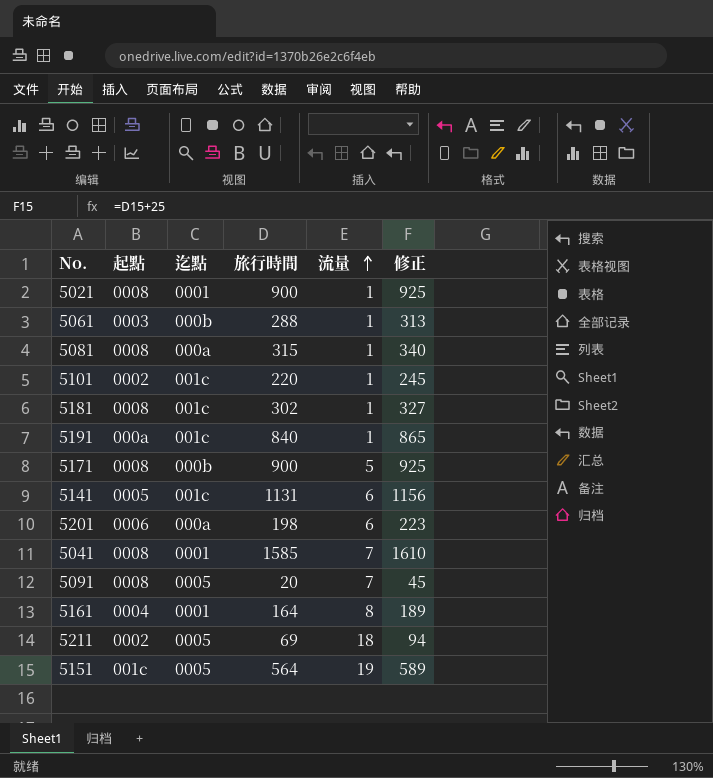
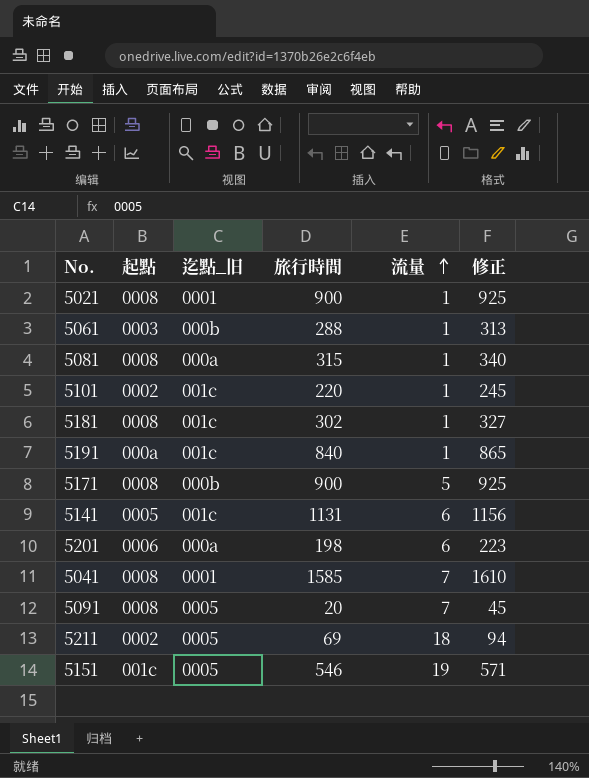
column name: 迄點 -> 迄點_旧
row 5161: 0004 | 0001 | 164 | 8 | 189 -> none
5151 | 旅行時間: 564 -> 546
5151 | 修正: 589 -> 571

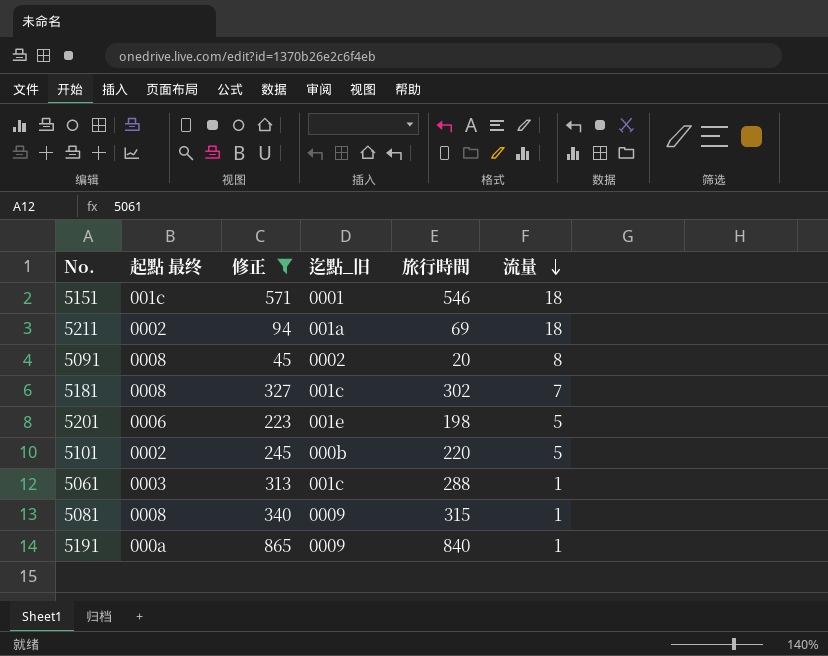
filter: none -> 修正 <= 865
row order: 流量 ascending -> 流量 descending
column name: 起點 -> 起點 最终
column 修正 | position: 6 -> 3
5151 | 迄點_旧: 0005 -> 0001
5151 | 流量: 19 -> 18
5211 | 迄點_旧: 0005 -> 001a
5091 | 迄點_旧: 0005 -> 0002
5091 | 流量: 7 -> 8
5181 | 流量: 1 -> 7
5201 | 迄點_旧: 000a -> 001e
5201 | 流量: 6 -> 5
5101 | 迄點_旧: 001c -> 000b
5101 | 流量: 1 -> 5
5061 | 迄點_旧: 000b -> 001c
5081 | 迄點_旧: 000a -> 0009
5191 | 迄點_旧: 001c -> 0009

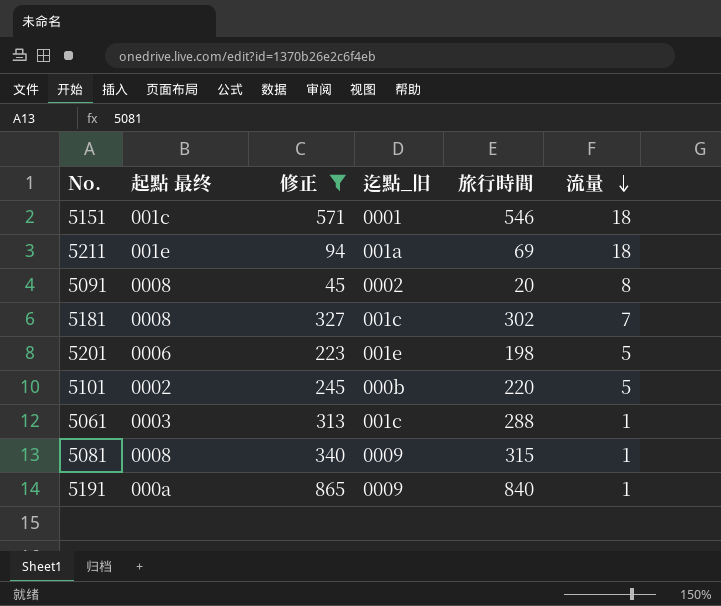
5211 | 起點 最终: 0002 -> 001e

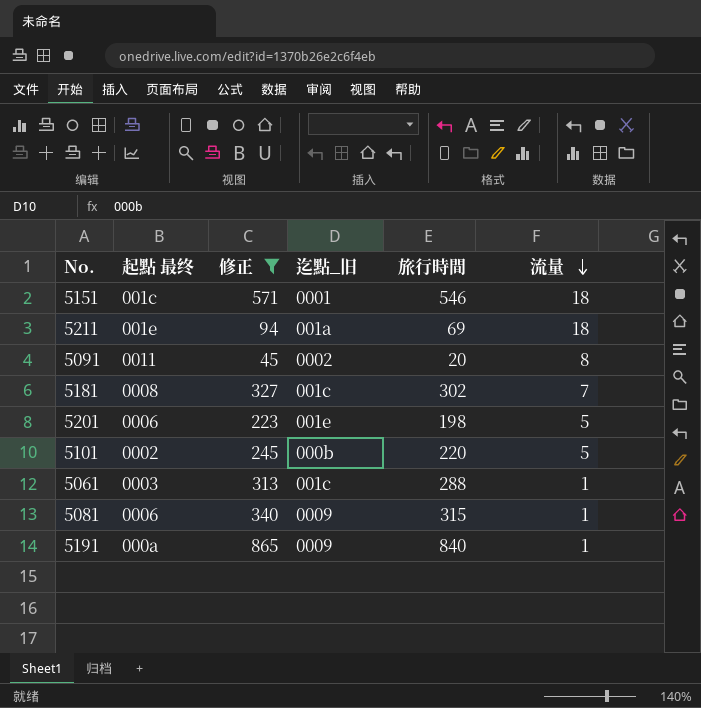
5091 | 起點 最终: 0008 -> 0011
5081 | 起點 最终: 0008 -> 0006

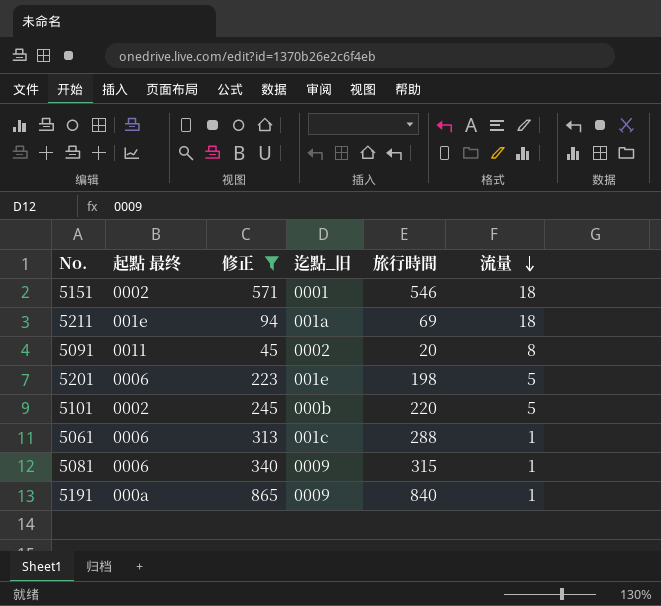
row 5181: 0008 | 327 | 001c | 302 | 7 -> none
5151 | 起點 最终: 001c -> 0002
5061 | 起點 最终: 0003 -> 0006

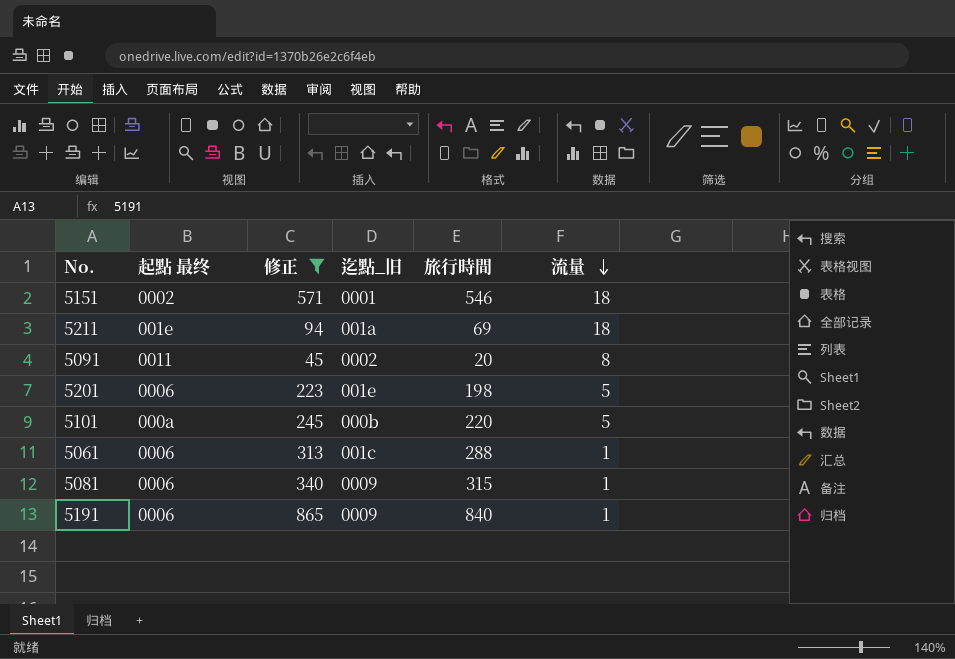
5101 | 起點 最终: 0002 -> 000a
5191 | 起點 最终: 000a -> 0006

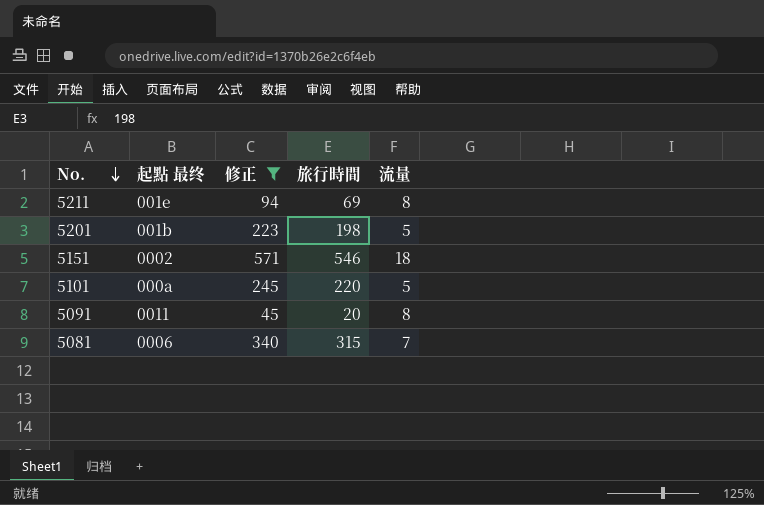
row order: 流量 descending -> No. descending
column 迄點_旧 | position: 4 -> none
row 5061: 0006 | 313 | 001c | 288 | 1 -> none
row 5191: 0006 | 865 | 0009 | 840 | 1 -> none
5211 | 流量: 18 -> 8
5201 | 起點 最终: 0006 -> 001b
5081 | 流量: 1 -> 7

